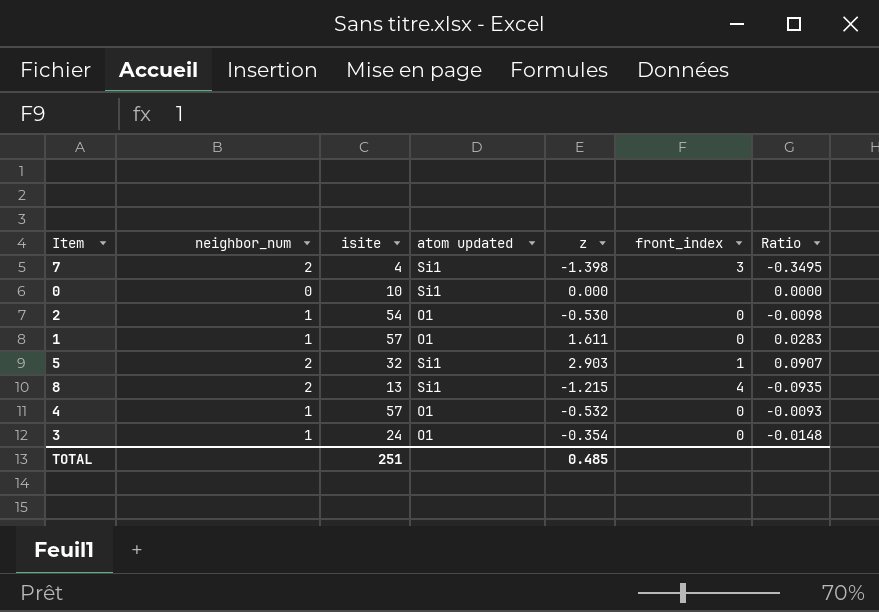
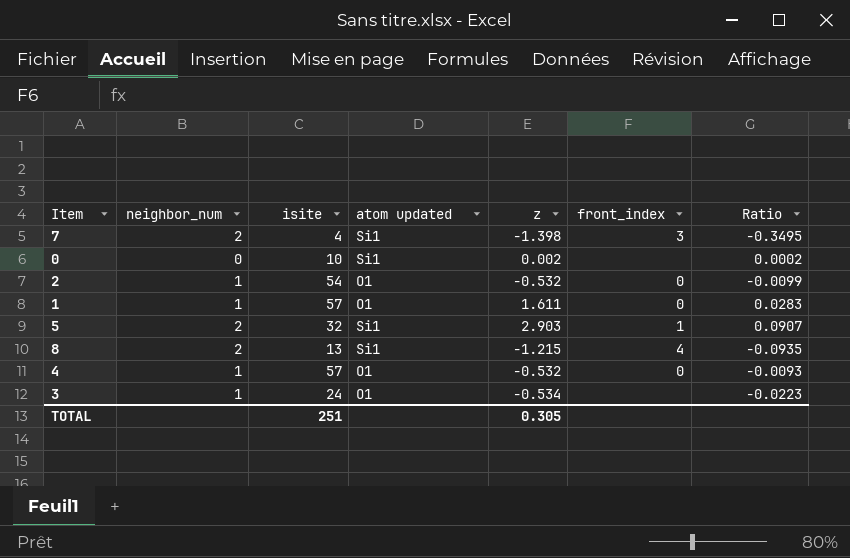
0 | z: 0.000 -> 0.002
0 | Ratio: 0.0000 -> 0.0002
2 | z: -0.530 -> -0.532
2 | Ratio: -0.0098 -> -0.0099
3 | z: -0.354 -> -0.534
3 | front_index: 0 -> none
3 | Ratio: -0.0148 -> -0.0223
TOTAL | z: 0.485 -> 0.305

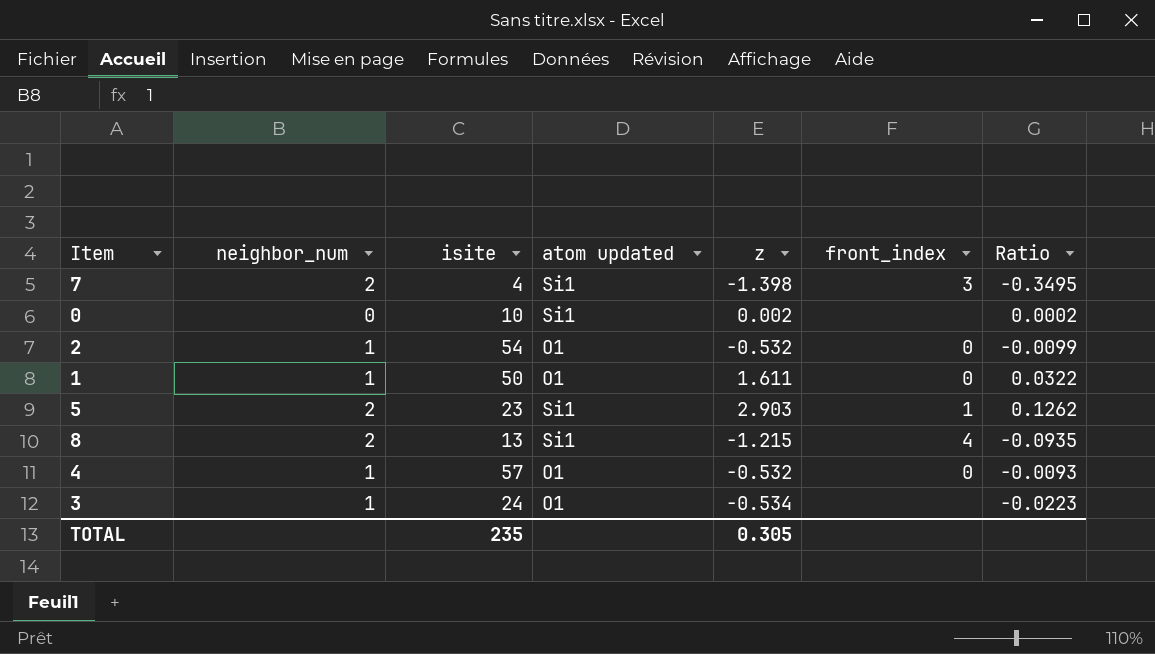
1 | isite: 57 -> 50
1 | Ratio: 0.0283 -> 0.0322
5 | isite: 32 -> 23
5 | Ratio: 0.0907 -> 0.1262
TOTAL | isite: 251 -> 235

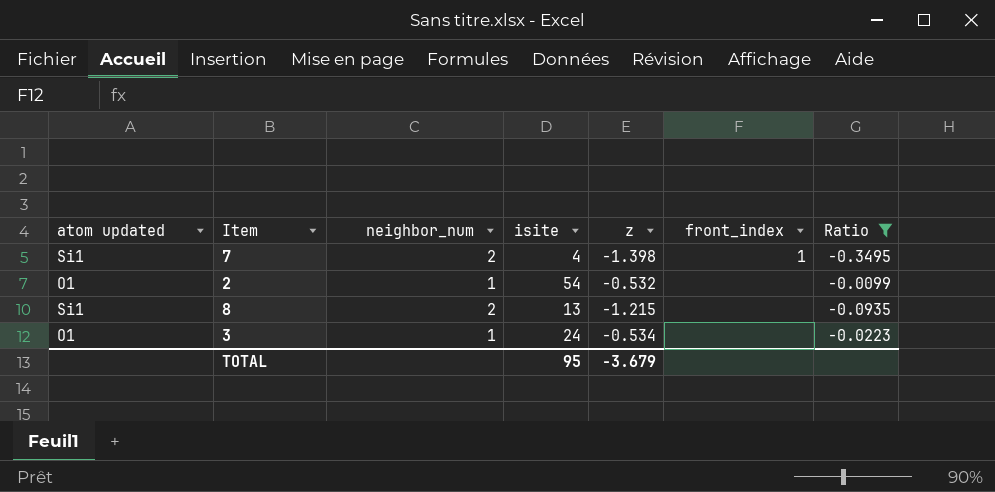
filter: none -> Ratio <= -0.0099
column atom updated | position: 4 -> 1
7 | front_index: 3 -> 1
2 | front_index: 0 -> none
8 | front_index: 4 -> none
TOTAL | isite: 235 -> 95
TOTAL | z: 0.305 -> -3.679

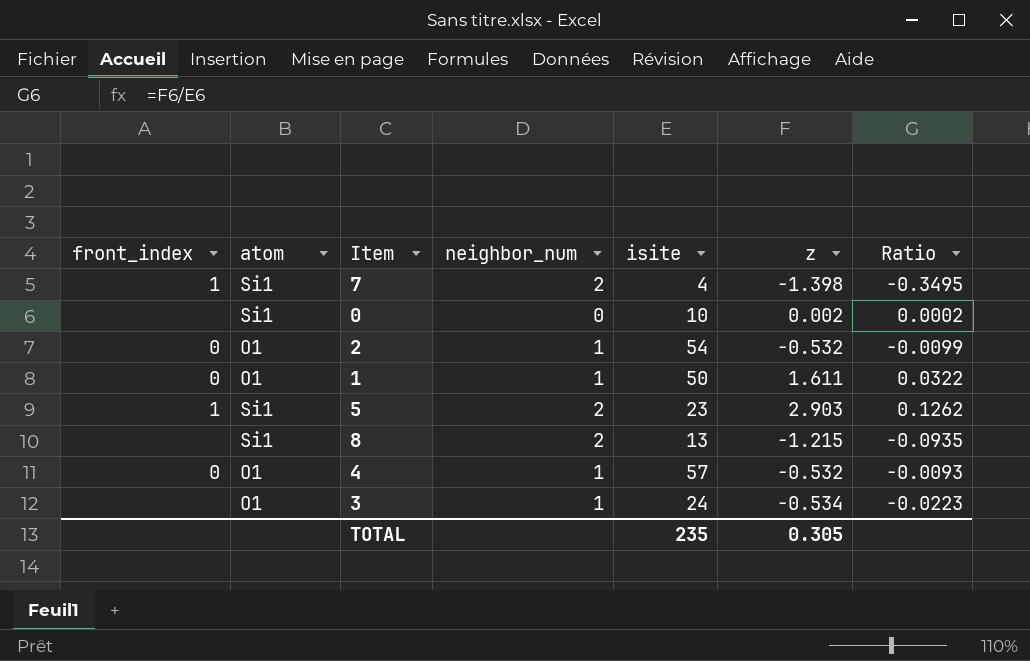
filter: Ratio <= -0.0099 -> none
column front_index | position: 6 -> 1
column name: atom updated -> atom
2 | front_index: none -> 0
TOTAL | isite: 95 -> 235
TOTAL | z: -3.679 -> 0.305

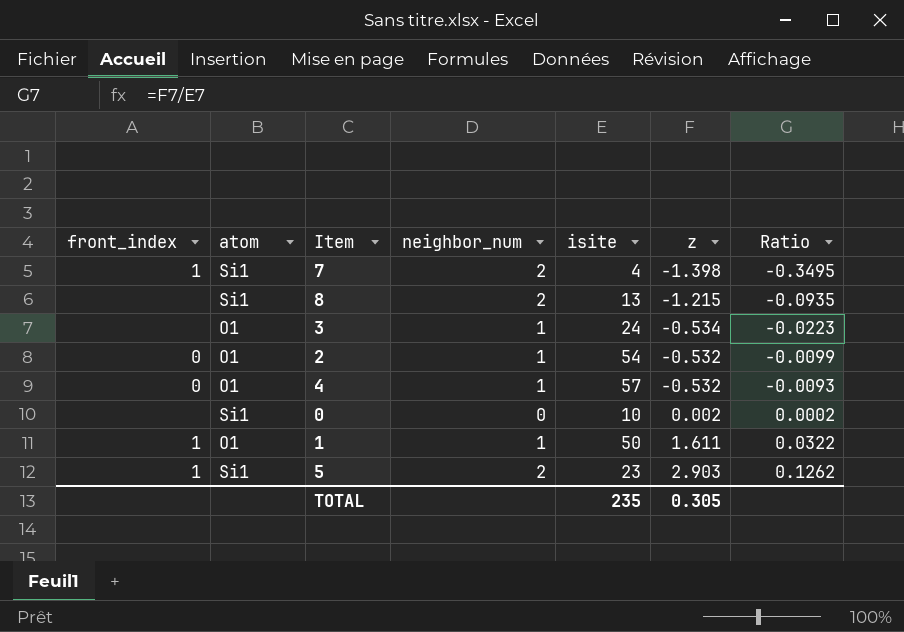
row order: none -> z ascending
1 | front_index: 0 -> 1

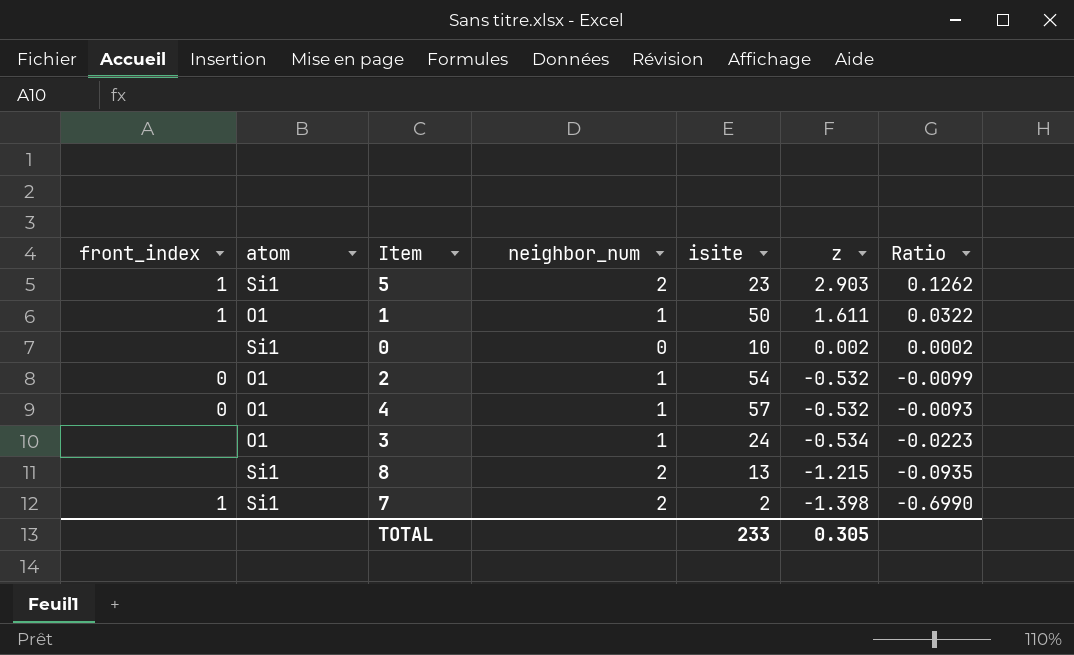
row order: z ascending -> z descending
7 | isite: 4 -> 2
7 | Ratio: -0.3495 -> -0.6990
TOTAL | isite: 235 -> 233

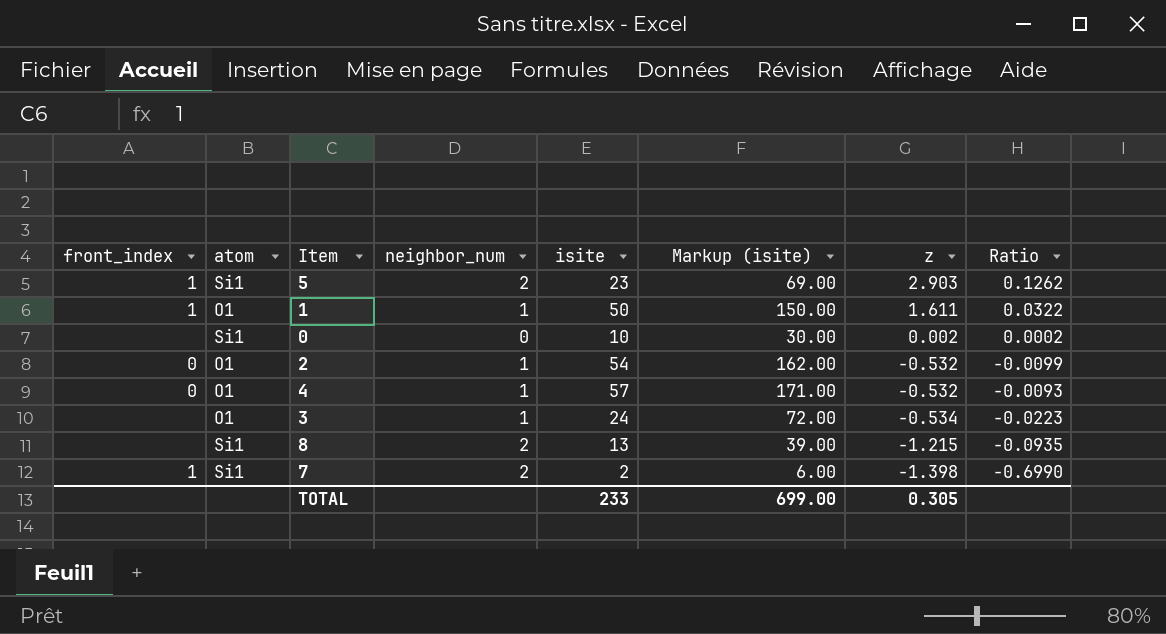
column Markup (isite) | formula: none -> [isite] * 3

